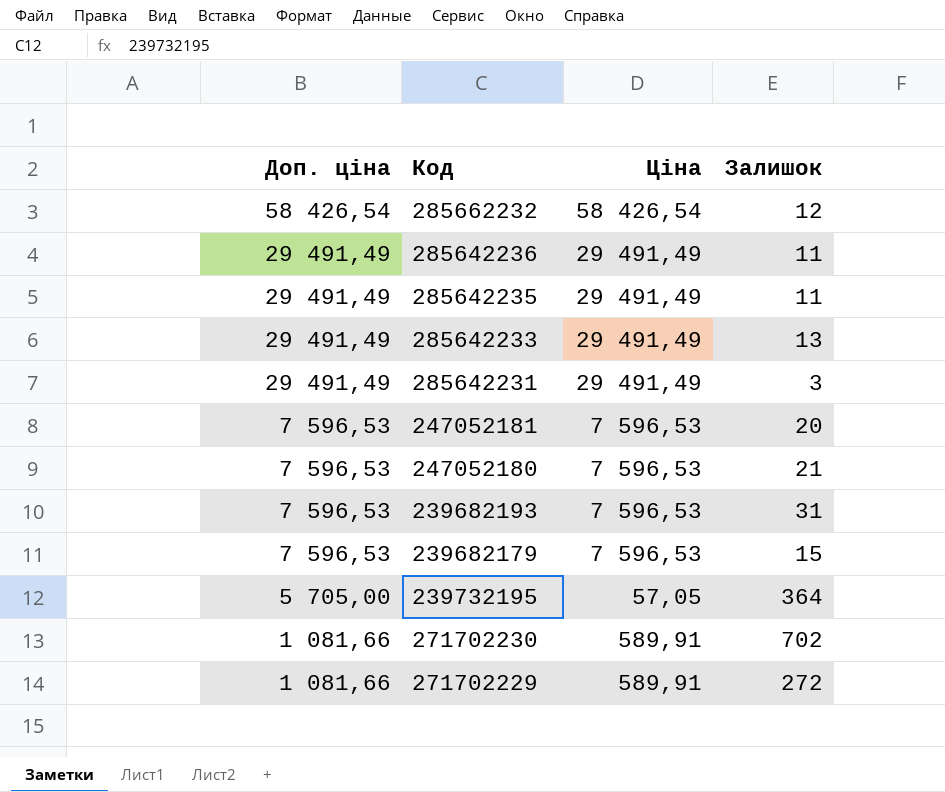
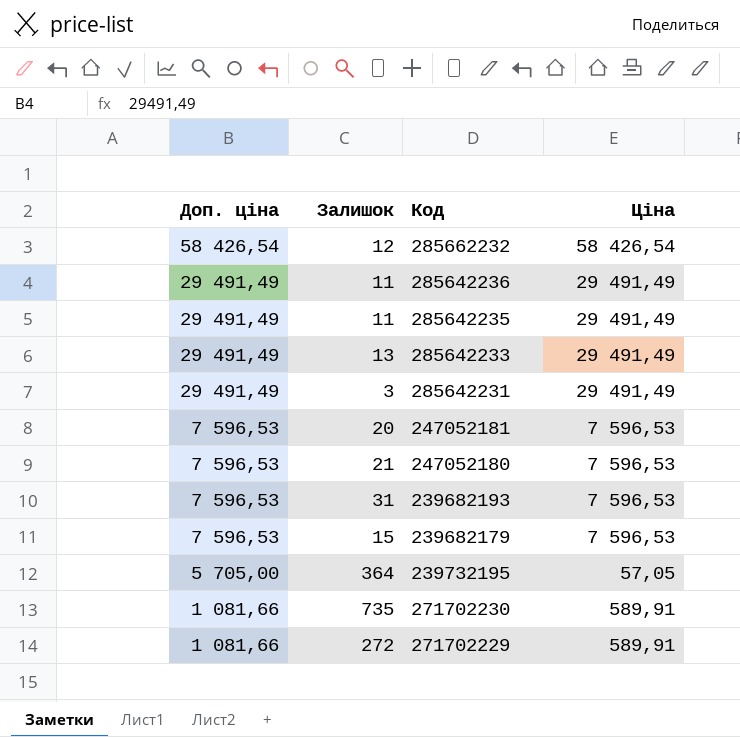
column Залишок | position: 4 -> 2
271702230 | Залишок: 702 -> 735

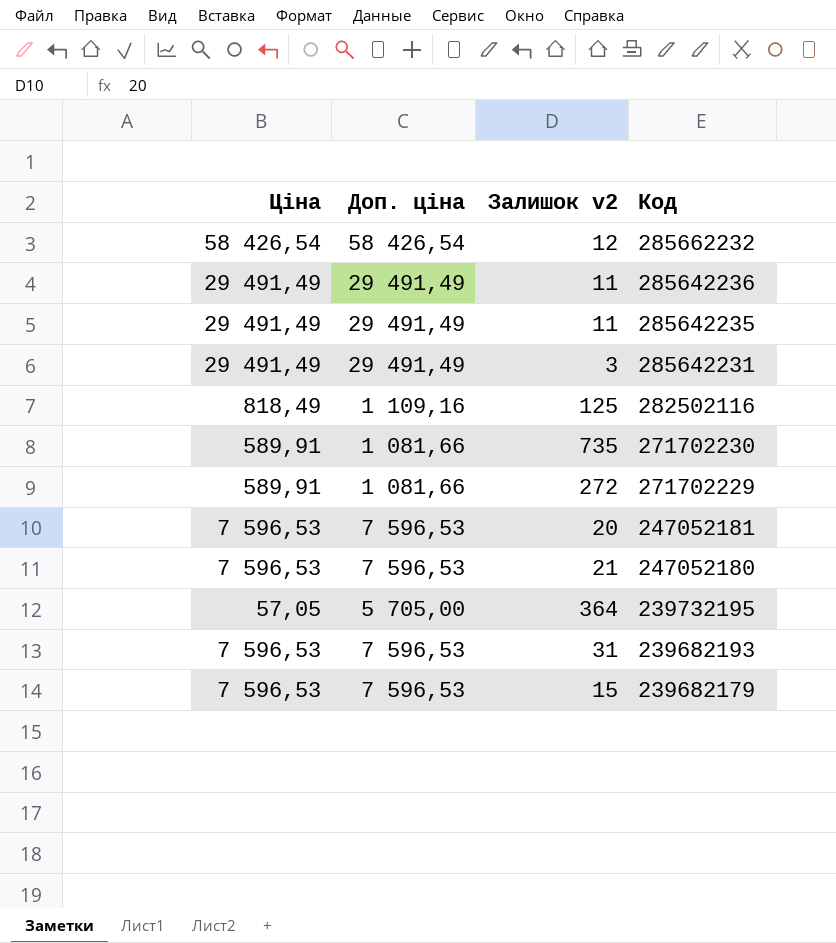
row order: Доп. ціна descending -> Код descending
column Ціна | position: 4 -> 1
column name: Залишок -> Залишок v2
row 285642233: 29 491,49 | 13 | 29 491,49 -> none
row 282502116: none -> 818,49 | 1 109,16 | 125

